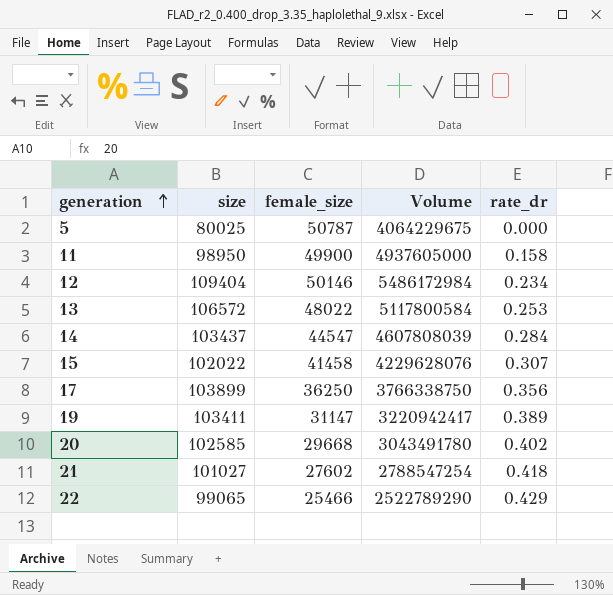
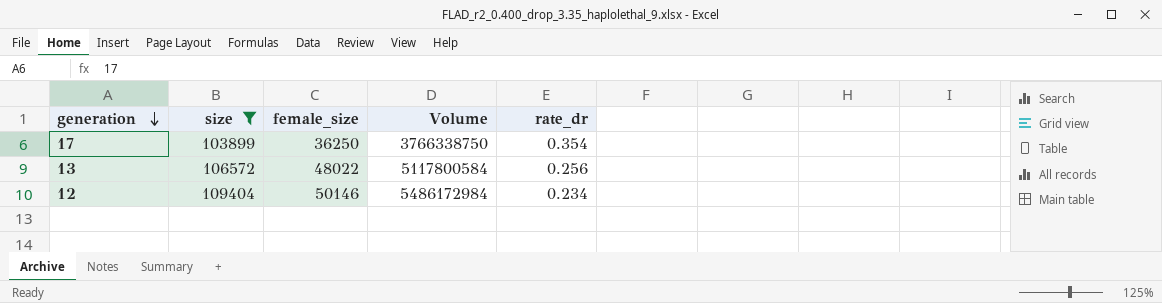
filter: none -> size >= 103899
row order: generation ascending -> generation descending
17 | rate_dr: 0.356 -> 0.354
13 | rate_dr: 0.253 -> 0.256

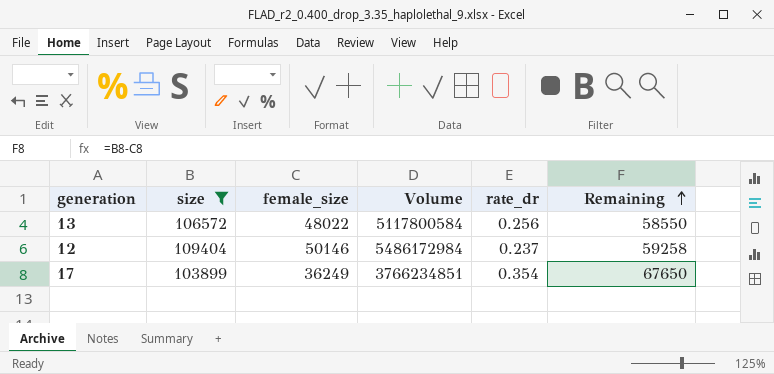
row order: generation descending -> Remaining ascending
column Remaining | formula: none -> [size] - [female_size]
12 | rate_dr: 0.234 -> 0.237
17 | female_size: 36250 -> 36249
17 | Volume: 3766338750 -> 3766234851

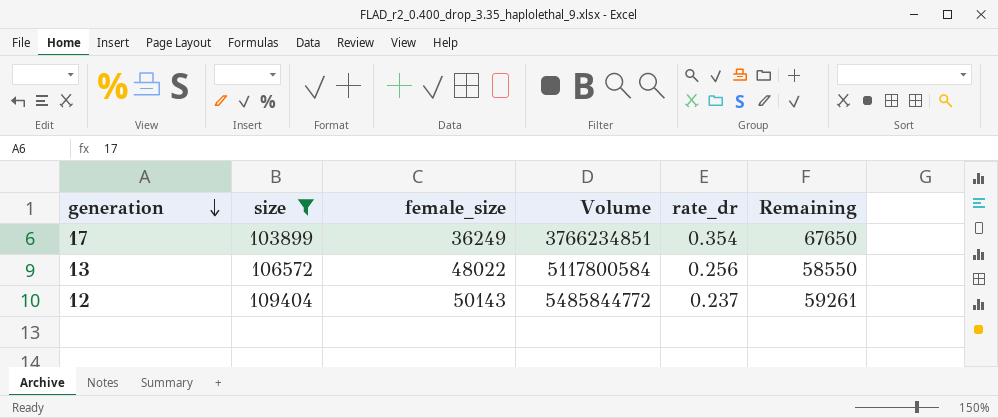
row order: Remaining ascending -> generation descending
12 | female_size: 50146 -> 50143
12 | Volume: 5486172984 -> 5485844772
12 | Remaining: 59258 -> 59261

